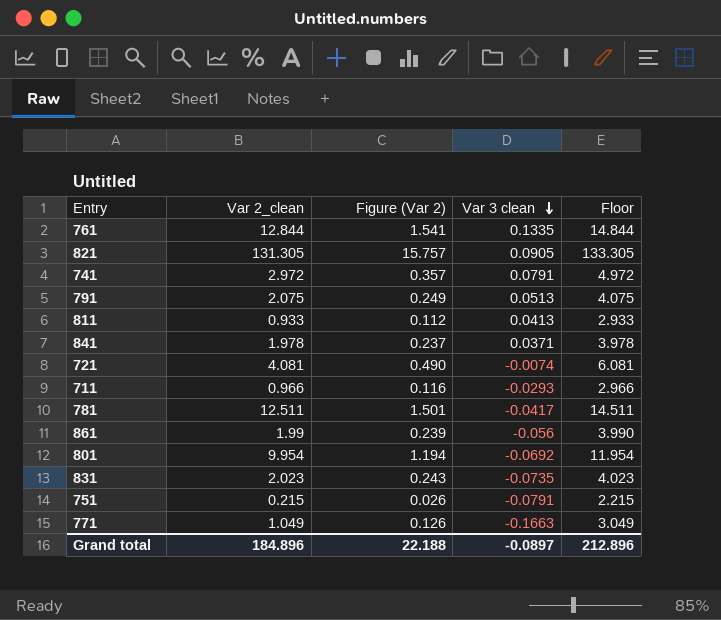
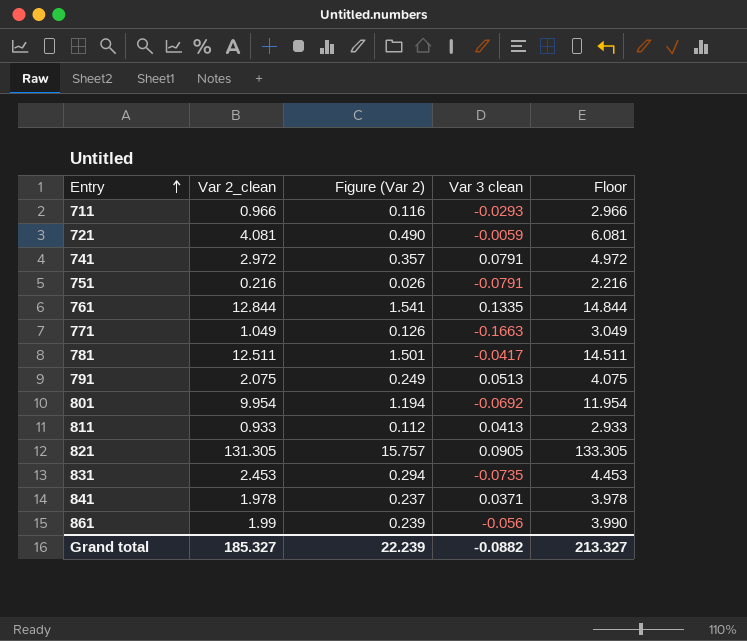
row order: Var 3 clean descending -> Entry ascending
721 | Var 3 clean: -0.0074 -> -0.0059
751 | Var 2_clean: 0.215 -> 0.216
751 | Floor: 2.215 -> 2.216
831 | Var 2_clean: 2.023 -> 2.453
831 | Figure (Var 2): 0.243 -> 0.294
831 | Floor: 4.023 -> 4.453
Grand total | Var 2_clean: 184.896 -> 185.327
Grand total | Figure (Var 2): 22.188 -> 22.239
Grand total | Var 3 clean: -0.0897 -> -0.0882
Grand total | Floor: 212.896 -> 213.327

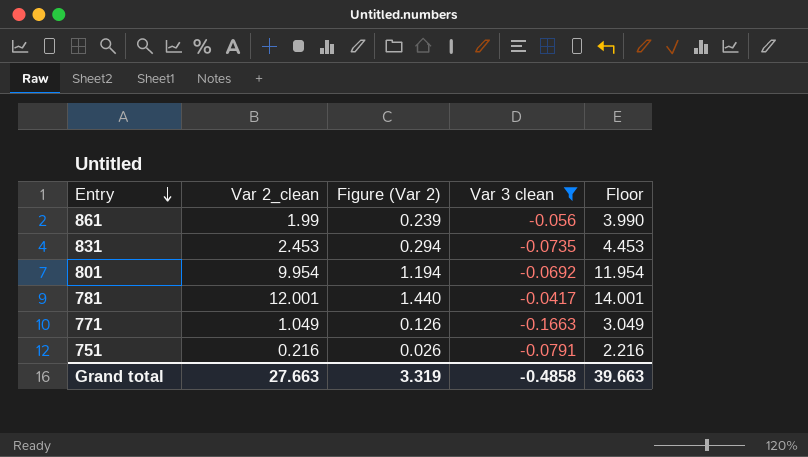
filter: none -> Var 3 clean <= -0.0417
row order: Entry ascending -> Entry descending
781 | Var 2_clean: 12.511 -> 12.001
781 | Figure (Var 2): 1.501 -> 1.440
781 | Floor: 14.511 -> 14.001
Grand total | Var 2_clean: 185.327 -> 27.663
Grand total | Figure (Var 2): 22.239 -> 3.319
Grand total | Var 3 clean: -0.0882 -> -0.4858
Grand total | Floor: 213.327 -> 39.663

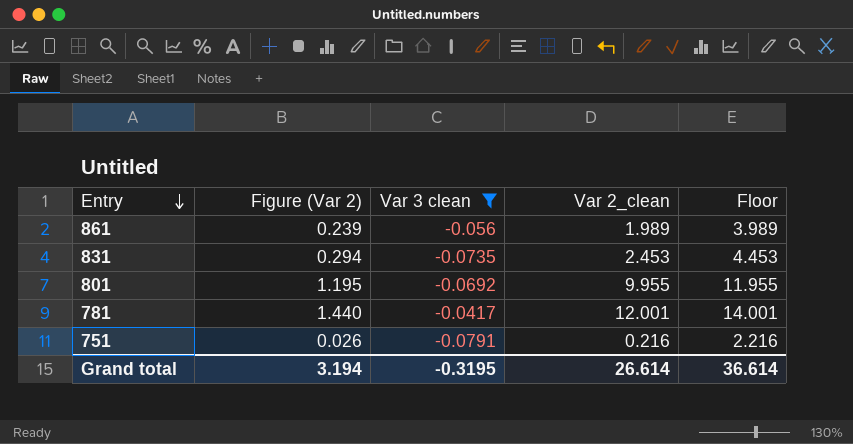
column Var 2_clean | position: 2 -> 4
row 771: 1.049 | 0.126 | -0.1663 | 3.049 -> none
861 | Var 2_clean: 1.99 -> 1.989
861 | Floor: 3.990 -> 3.989
801 | Figure (Var 2): 1.194 -> 1.195
801 | Var 2_clean: 9.954 -> 9.955
801 | Floor: 11.954 -> 11.955
Grand total | Figure (Var 2): 3.319 -> 3.194
Grand total | Var 3 clean: -0.4858 -> -0.3195
Grand total | Var 2_clean: 27.663 -> 26.614
Grand total | Floor: 39.663 -> 36.614

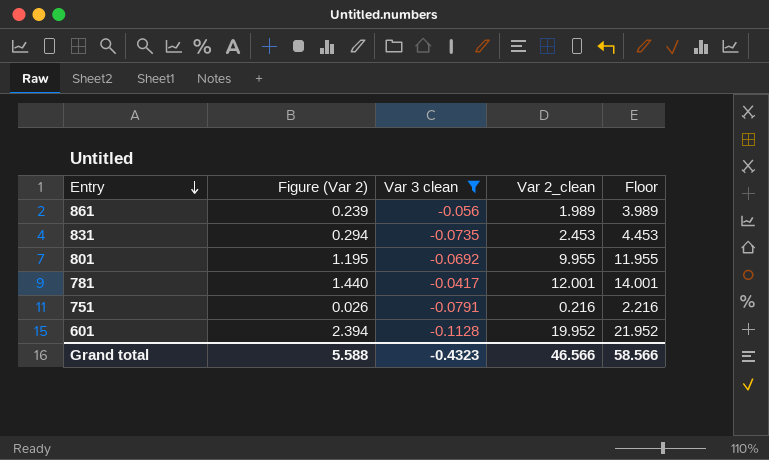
row 601: none -> 2.394 | -0.1128 | 19.952 | 21.952
Grand total | Figure (Var 2): 3.194 -> 5.588
Grand total | Var 3 clean: -0.3195 -> -0.4323
Grand total | Var 2_clean: 26.614 -> 46.566
Grand total | Floor: 36.614 -> 58.566

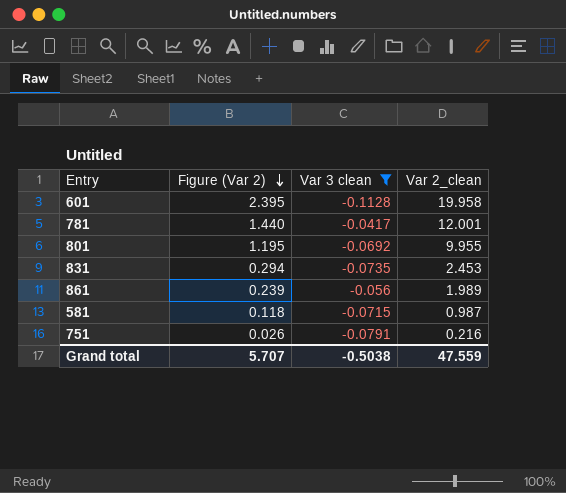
row order: Entry descending -> Figure (Var 2) descending
column Floor | formula: [Var 2_clean] + 2 -> none
601 | Figure (Var 2): 2.394 -> 2.395
601 | Var 2_clean: 19.952 -> 19.958
row 581: none -> 0.118 | -0.0715 | 0.987
Grand total | Figure (Var 2): 5.588 -> 5.707
Grand total | Var 3 clean: -0.4323 -> -0.5038
Grand total | Var 2_clean: 46.566 -> 47.559

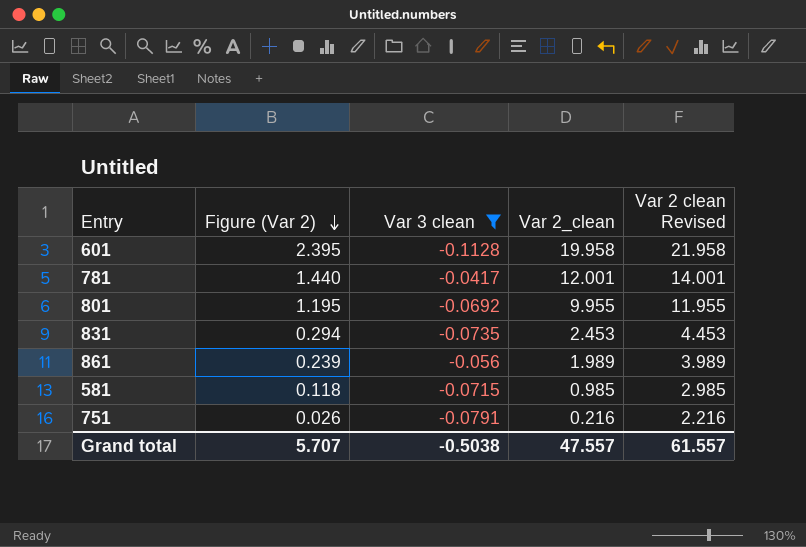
column Var 2 clean Revised | formula: none -> [Var 2_clean] + 2
581 | Var 2_clean: 0.987 -> 0.985
Grand total | Var 2_clean: 47.559 -> 47.557

